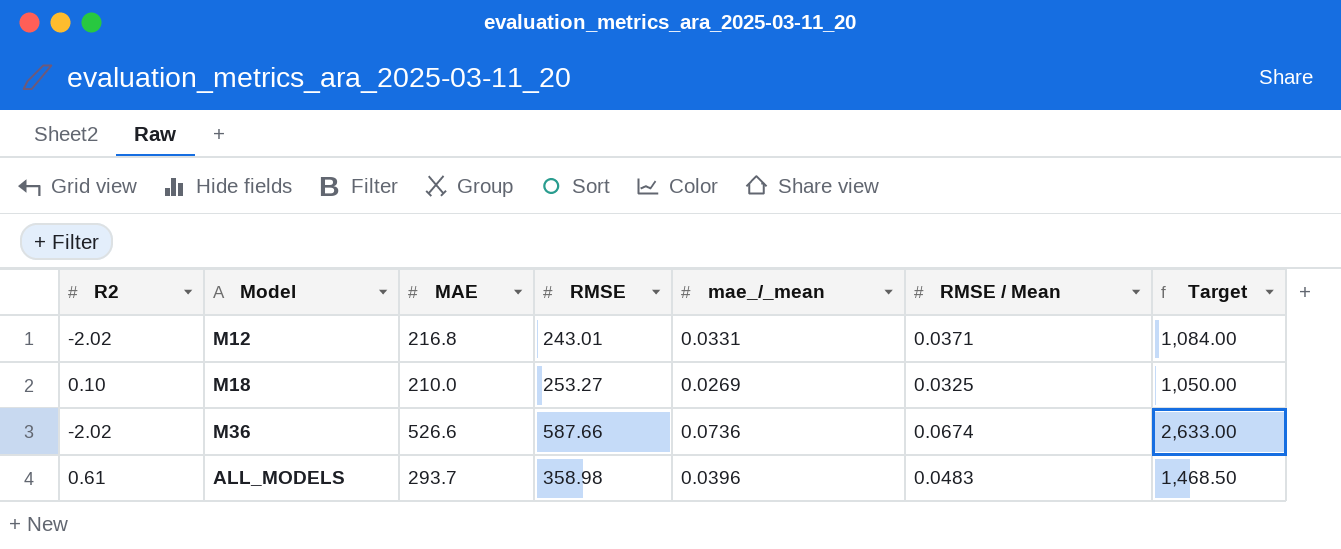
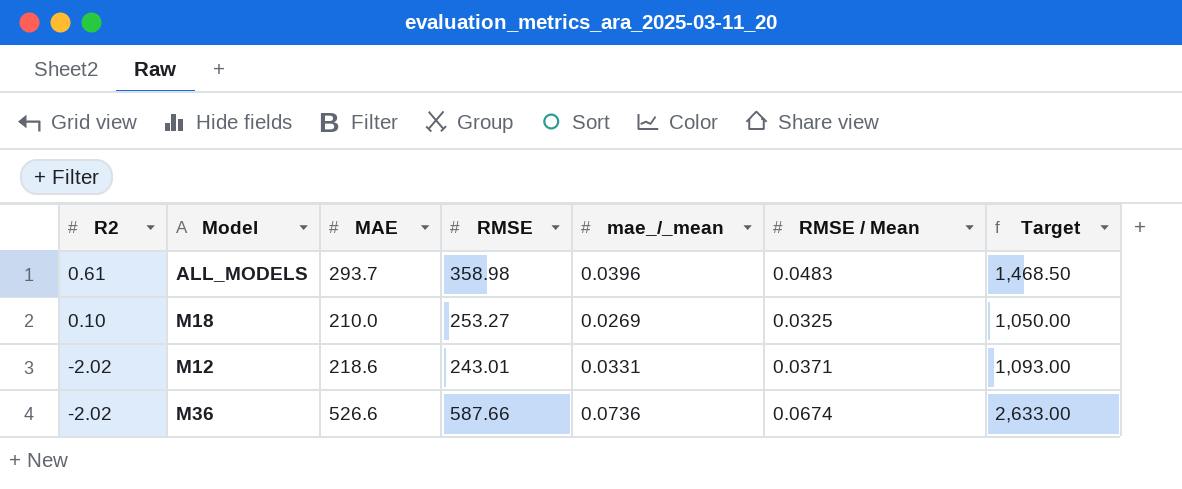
row order: none -> R2 descending
M12 | MAE: 216.8 -> 218.6
M12 | Target: 1,084.00 -> 1,093.00

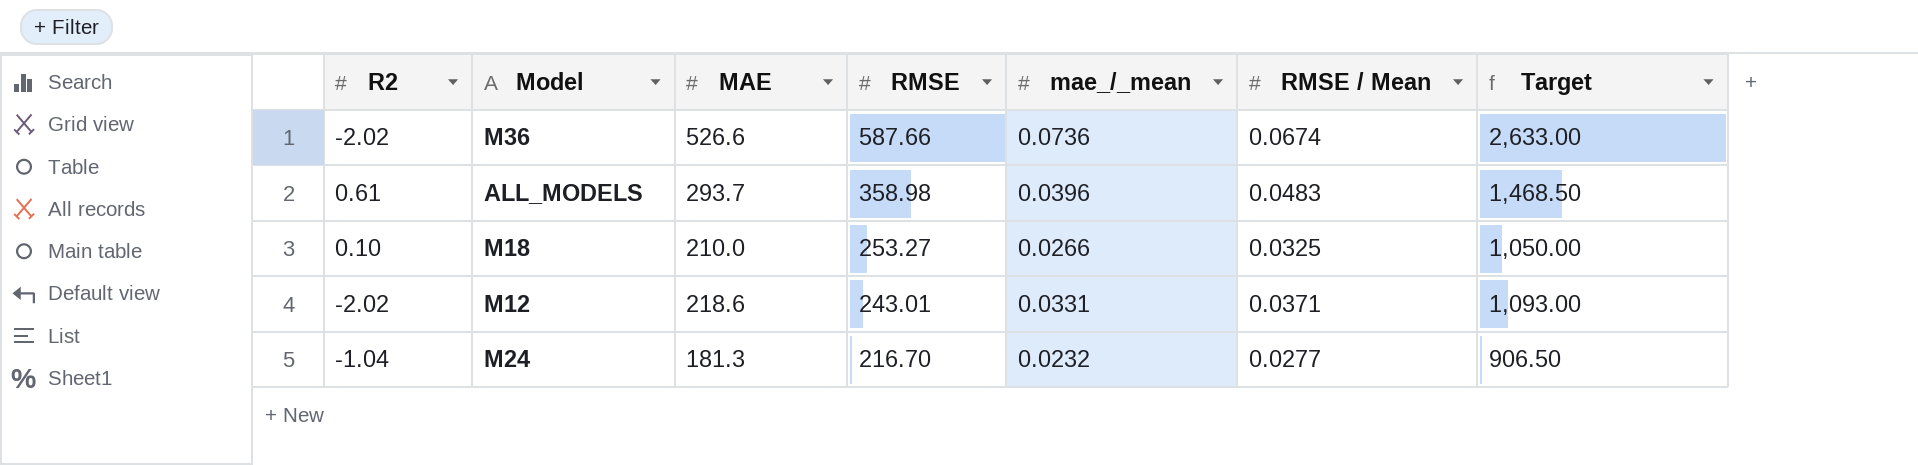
row order: R2 descending -> RMSE descending
M18 | mae_/_mean: 0.0269 -> 0.0266
row M24: none -> -1.04 | 181.3 | 216.70 | 0.0232 | 0.0277 | 906.50

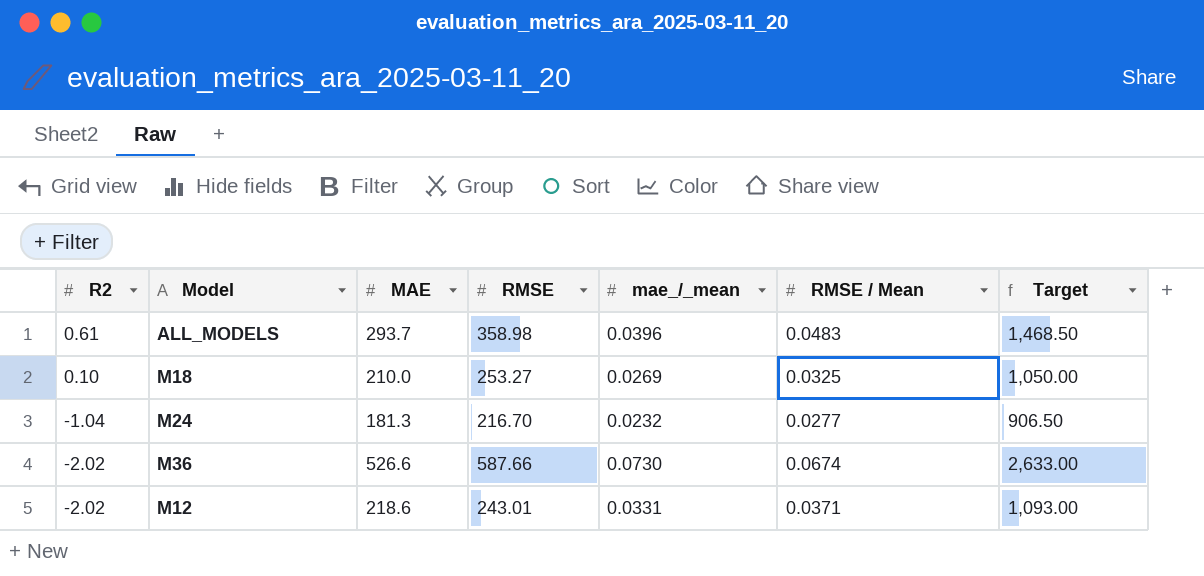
row order: RMSE descending -> R2 descending
M18 | mae_/_mean: 0.0266 -> 0.0269
M36 | mae_/_mean: 0.0736 -> 0.0730

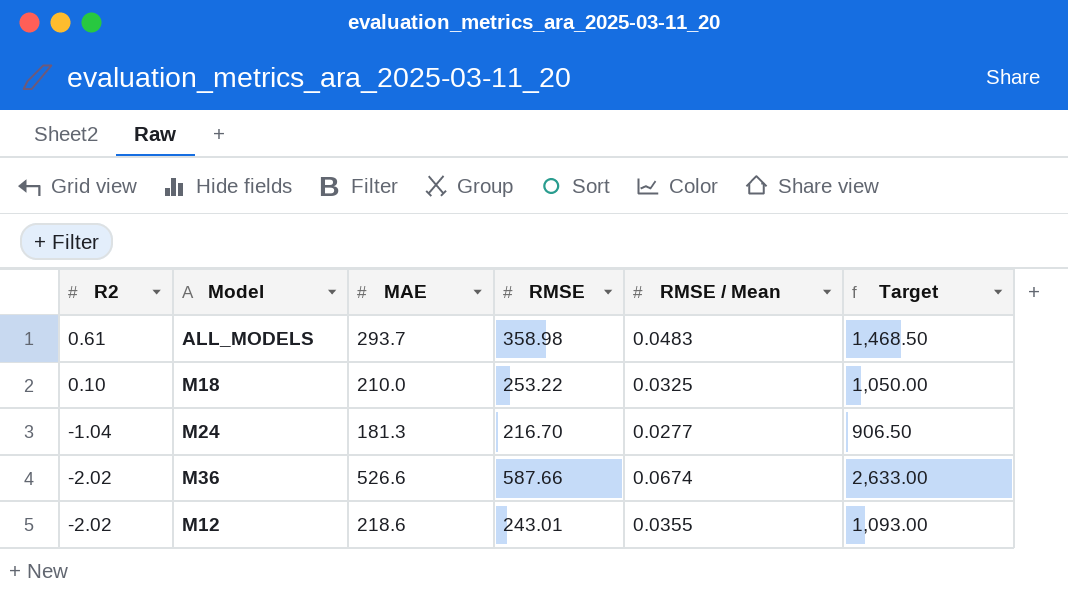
column mae_/_mean | position: 5 -> none
M18 | RMSE: 253.27 -> 253.22
M12 | RMSE / Mean: 0.0371 -> 0.0355

